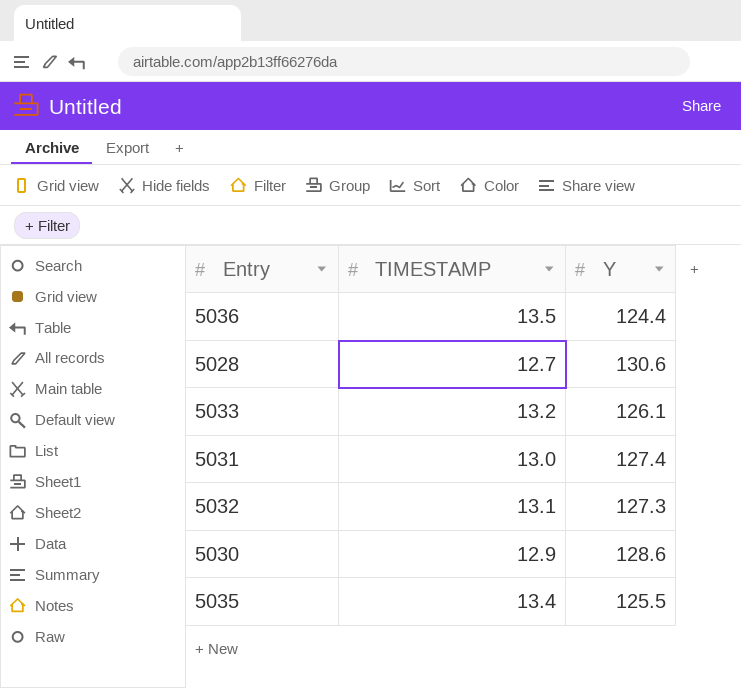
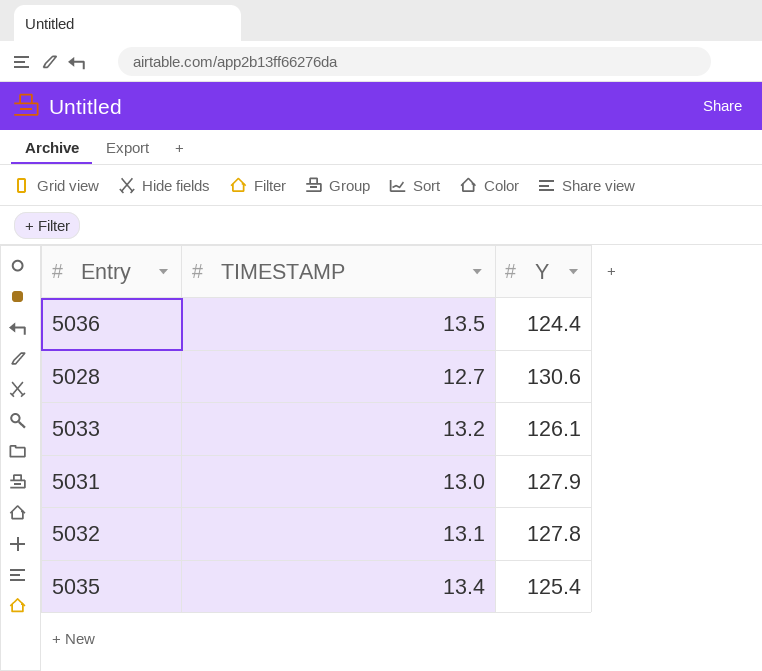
row 5030: 12.9 | 128.6 -> none
5031 | Y: 127.4 -> 127.9
5032 | Y: 127.3 -> 127.8
5035 | Y: 125.5 -> 125.4

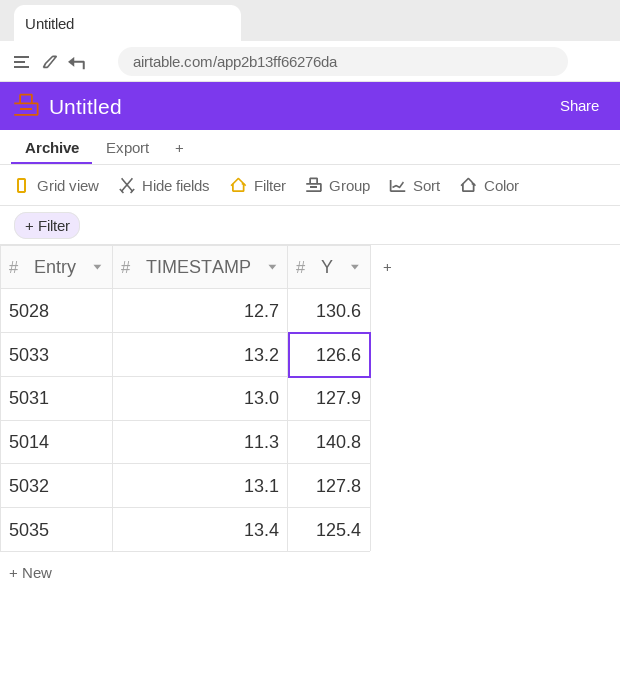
row 5036: 13.5 | 124.4 -> none
5033 | Y: 126.1 -> 126.6
row 5014: none -> 11.3 | 140.8

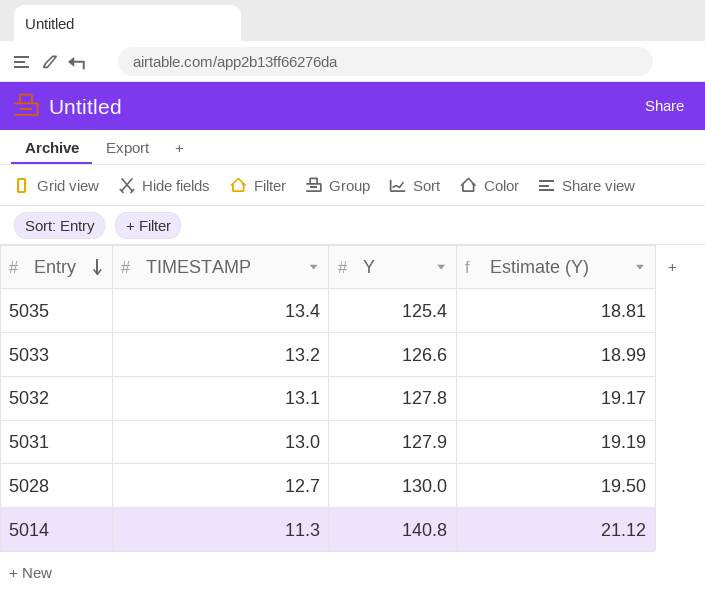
row order: none -> Entry descending
column Estimate (Y) | formula: none -> [Y] * 0.15
5028 | Y: 130.6 -> 130.0

